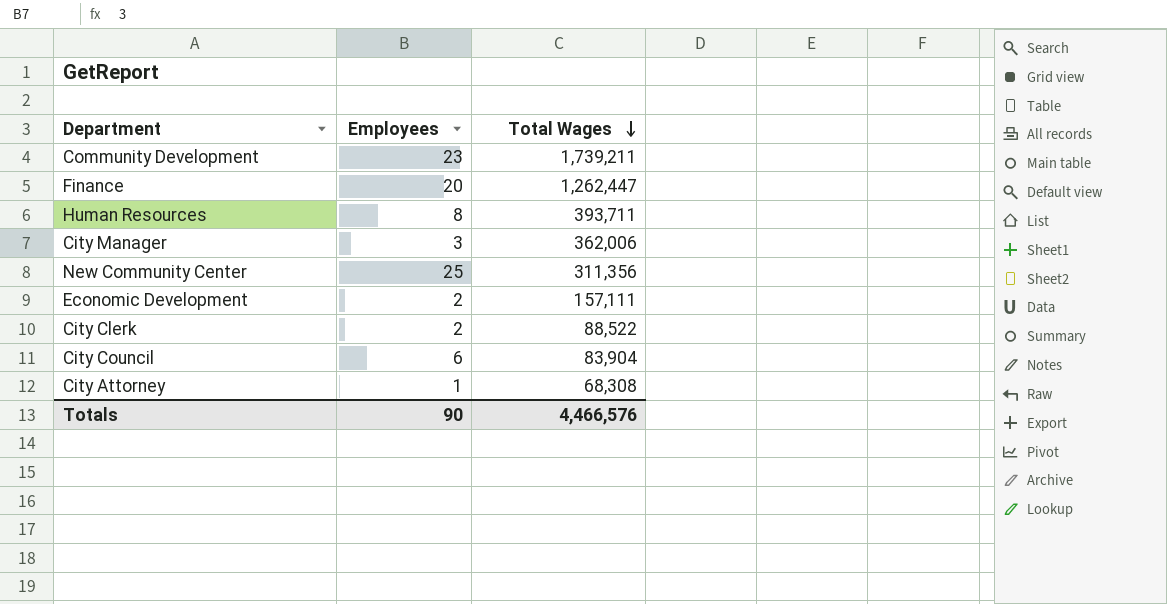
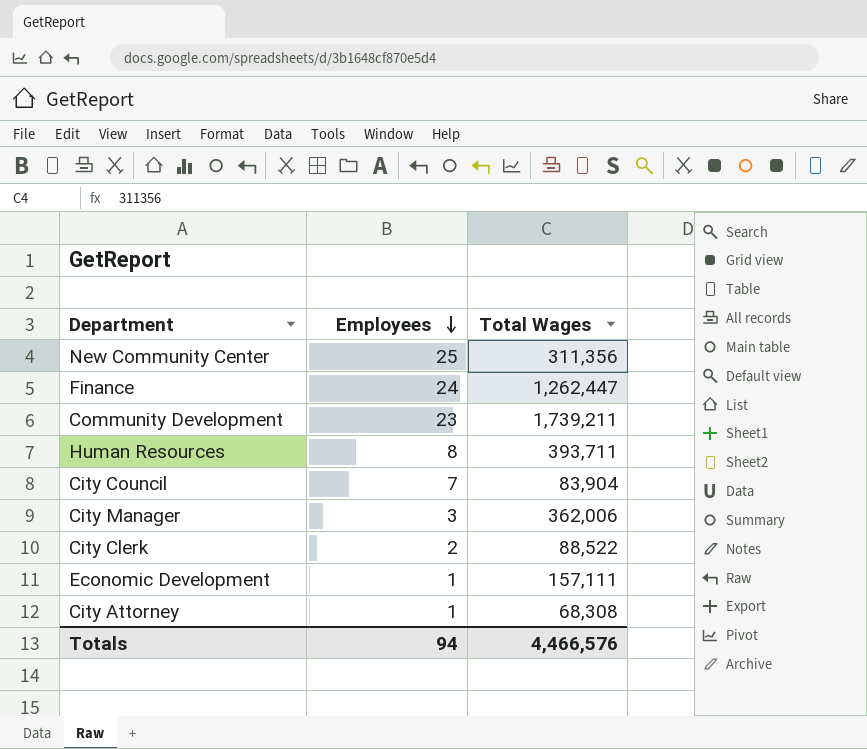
row order: Total Wages descending -> Employees descending
Finance | Employees: 20 -> 24
City Council | Employees: 6 -> 7
Economic Development | Employees: 2 -> 1
Totals | Employees: 90 -> 94

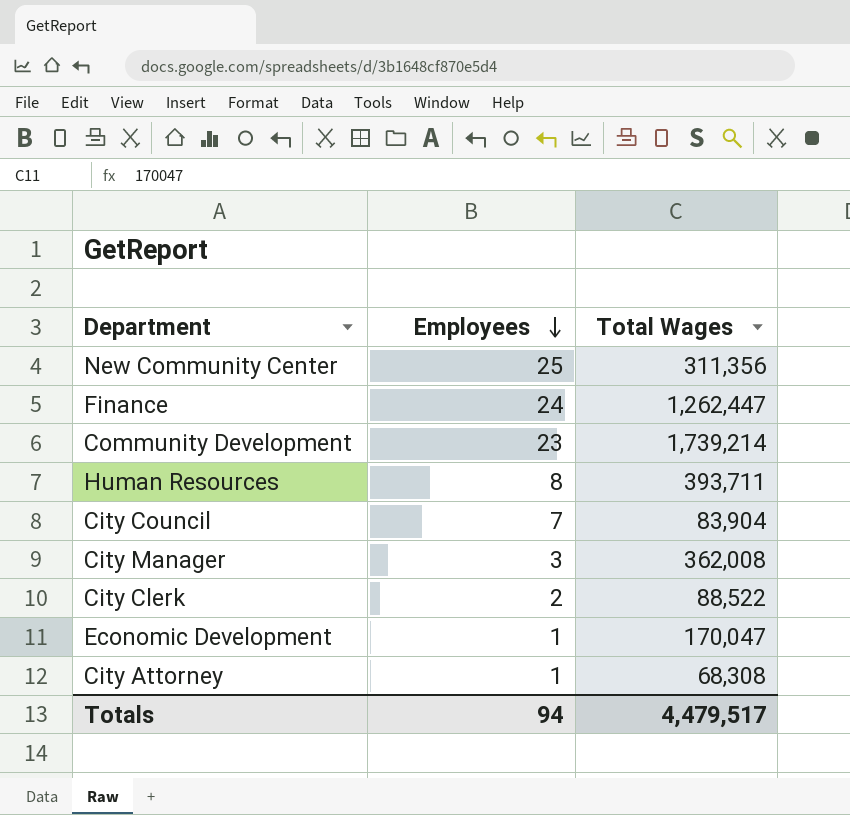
Community Development | Total Wages: 1,739,211 -> 1,739,214
City Manager | Total Wages: 362,006 -> 362,008
Economic Development | Total Wages: 157,111 -> 170,047
Totals | Total Wages: 4,466,576 -> 4,479,517

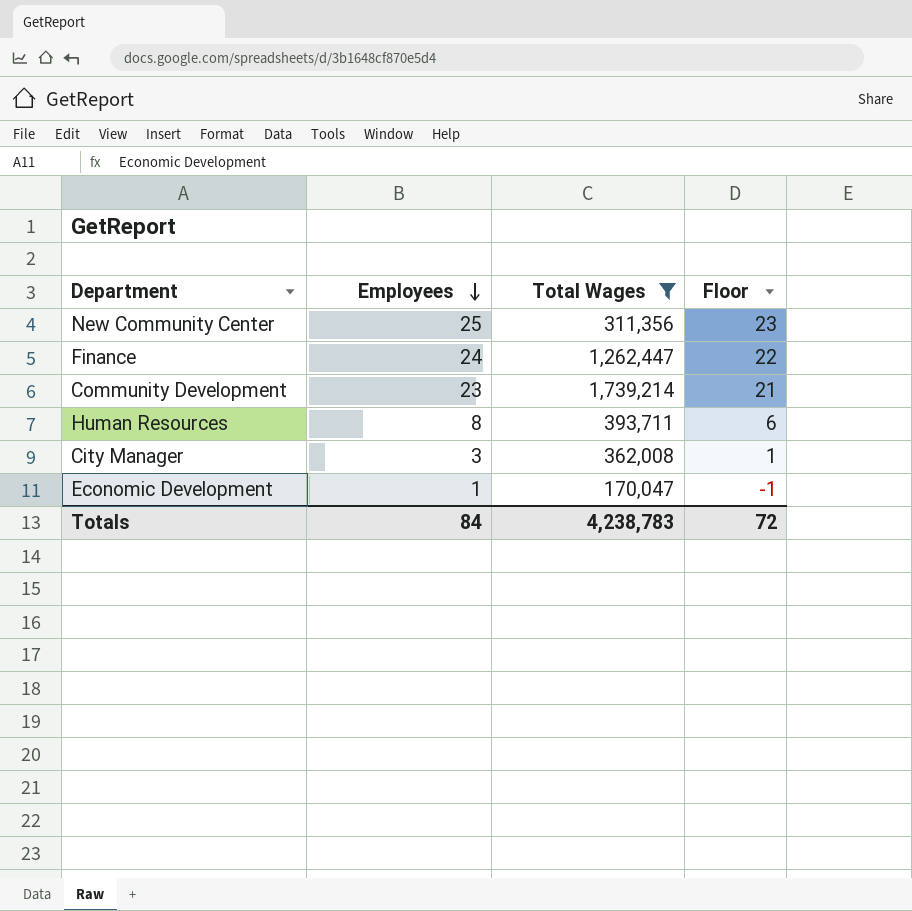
filter: none -> Total Wages >= 170,047
column Floor | formula: none -> [Employees] - 2
Totals | Employees: 94 -> 84
Totals | Total Wages: 4,479,517 -> 4,238,783

